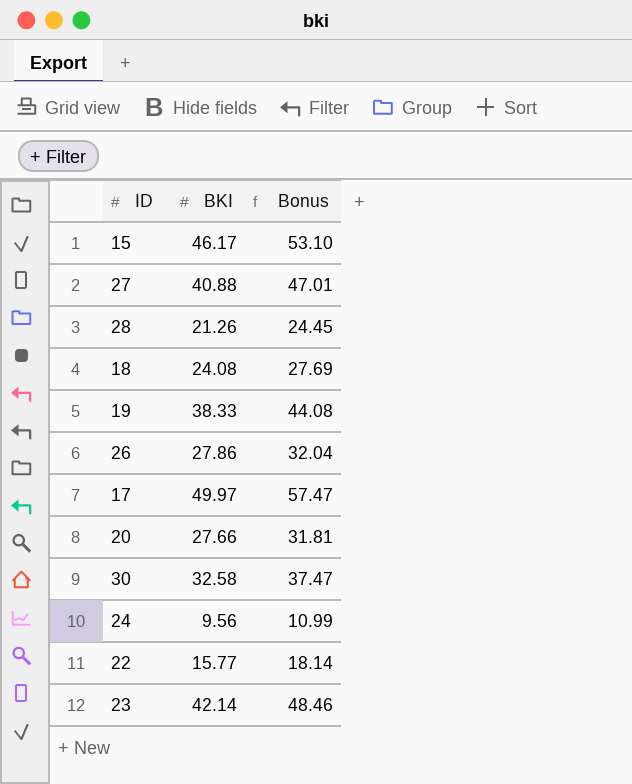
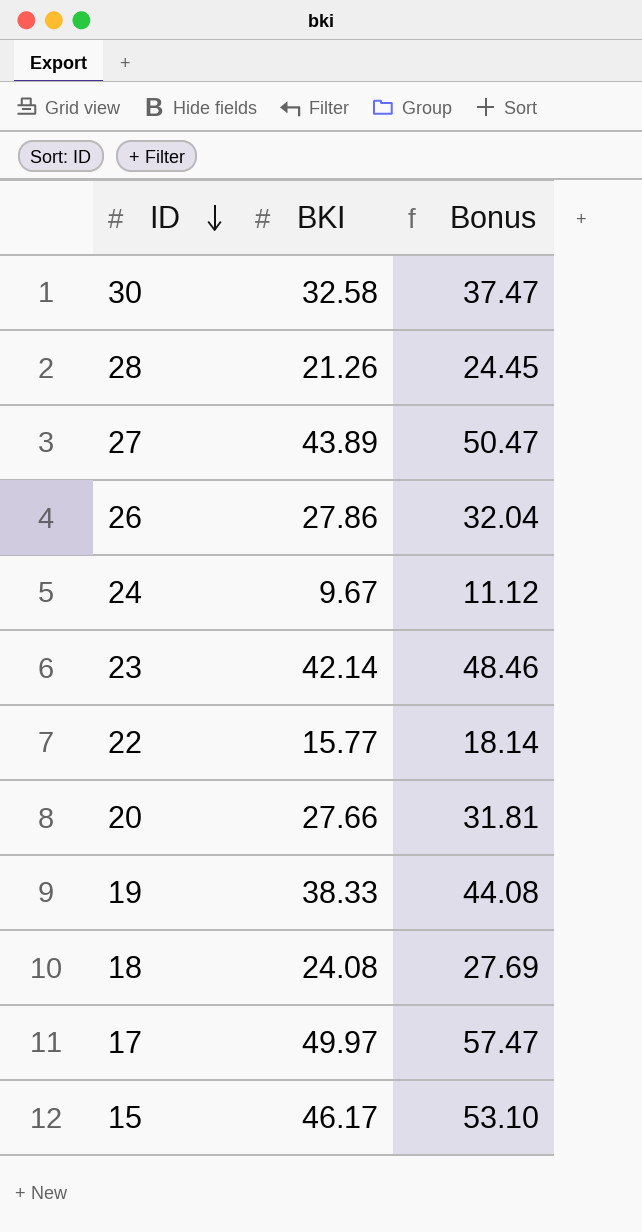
row order: none -> ID descending
27 | BKI: 40.88 -> 43.89
27 | Bonus: 47.01 -> 50.47
24 | BKI: 9.56 -> 9.67
24 | Bonus: 10.99 -> 11.12

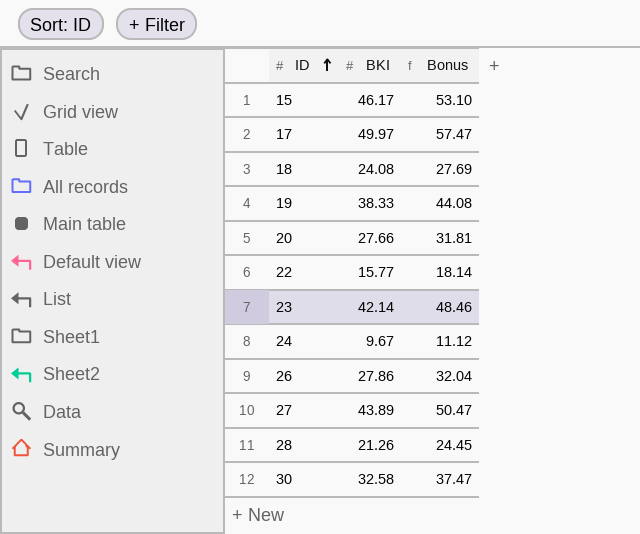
row order: ID descending -> ID ascending

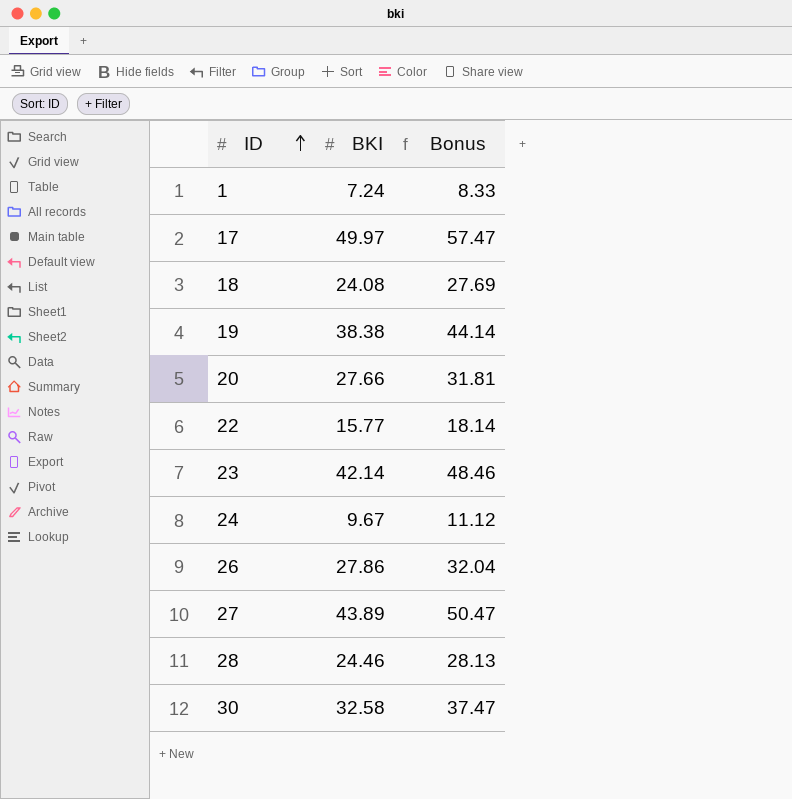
row 15: 46.17 | 53.10 -> none
row 1: none -> 7.24 | 8.33
19 | BKI: 38.33 -> 38.38
19 | Bonus: 44.08 -> 44.14
28 | BKI: 21.26 -> 24.46
28 | Bonus: 24.45 -> 28.13

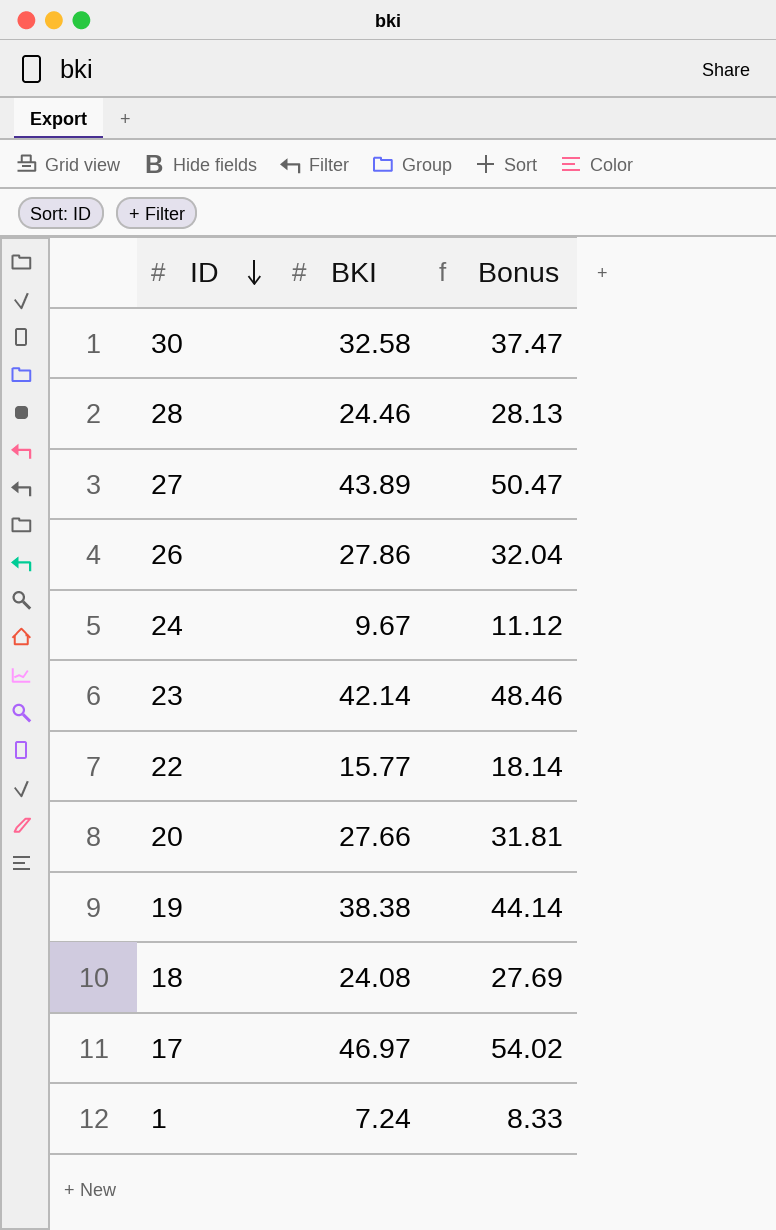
row order: ID ascending -> ID descending
17 | BKI: 49.97 -> 46.97
17 | Bonus: 57.47 -> 54.02

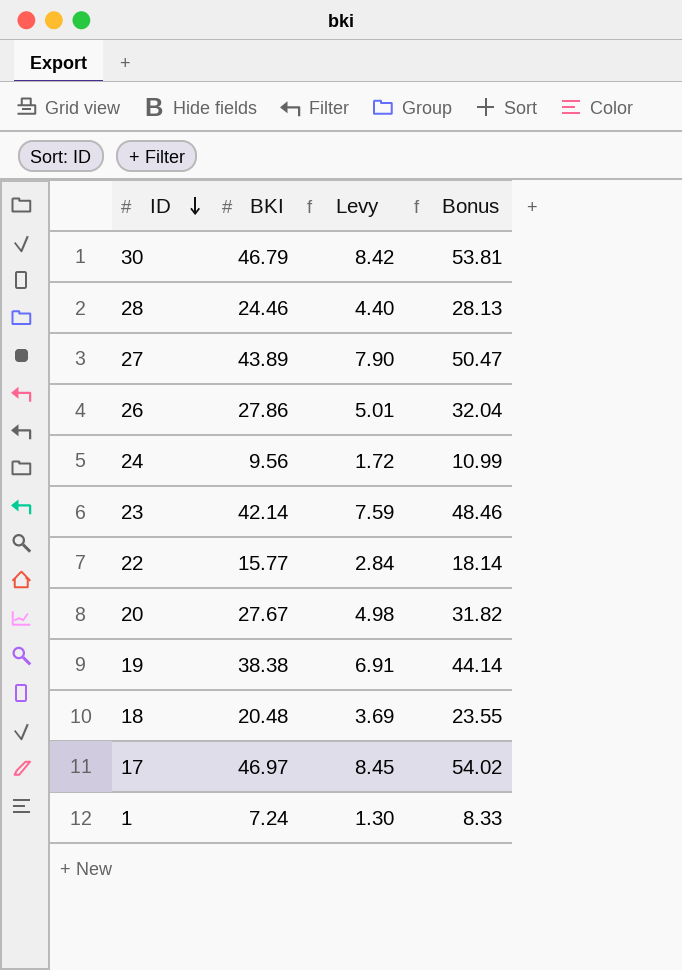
column Levy | formula: none -> [BKI] * 0.18
30 | BKI: 32.58 -> 46.79
30 | Bonus: 37.47 -> 53.81
24 | BKI: 9.67 -> 9.56
24 | Bonus: 11.12 -> 10.99
20 | BKI: 27.66 -> 27.67
20 | Bonus: 31.81 -> 31.82
18 | BKI: 24.08 -> 20.48
18 | Bonus: 27.69 -> 23.55

